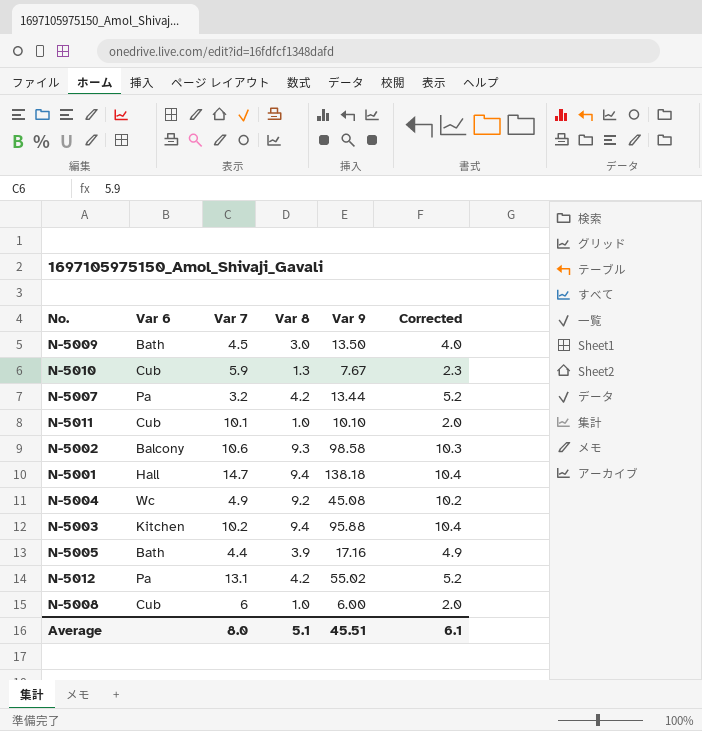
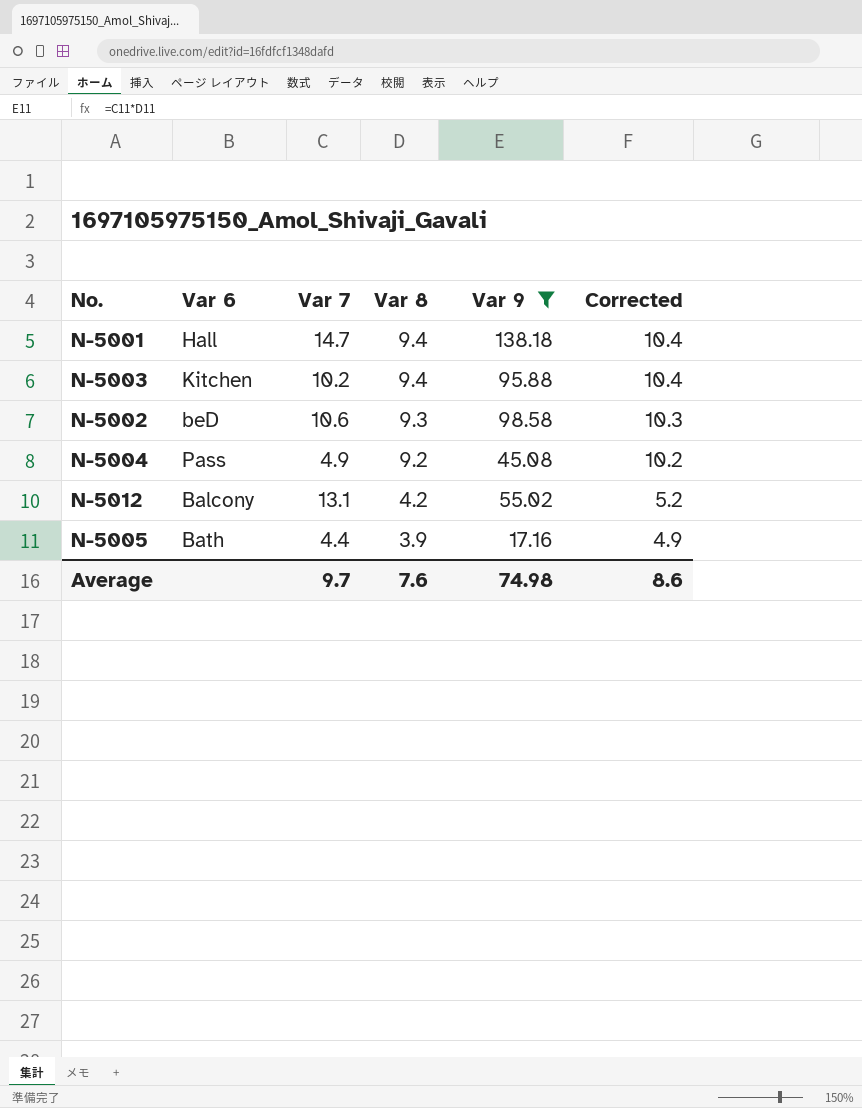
filter: none -> Var 9 >= 17.16
row order: none -> Var 8 descending
N-5002 | Var 6: Balcony -> beD
N-5004 | Var 6: Wc -> Pass
N-5012 | Var 6: Pa -> Balcony
Average | Var 7: 8.0 -> 9.7
Average | Var 8: 5.1 -> 7.6
Average | Var 9: 45.51 -> 74.98
Average | Corrected: 6.1 -> 8.6

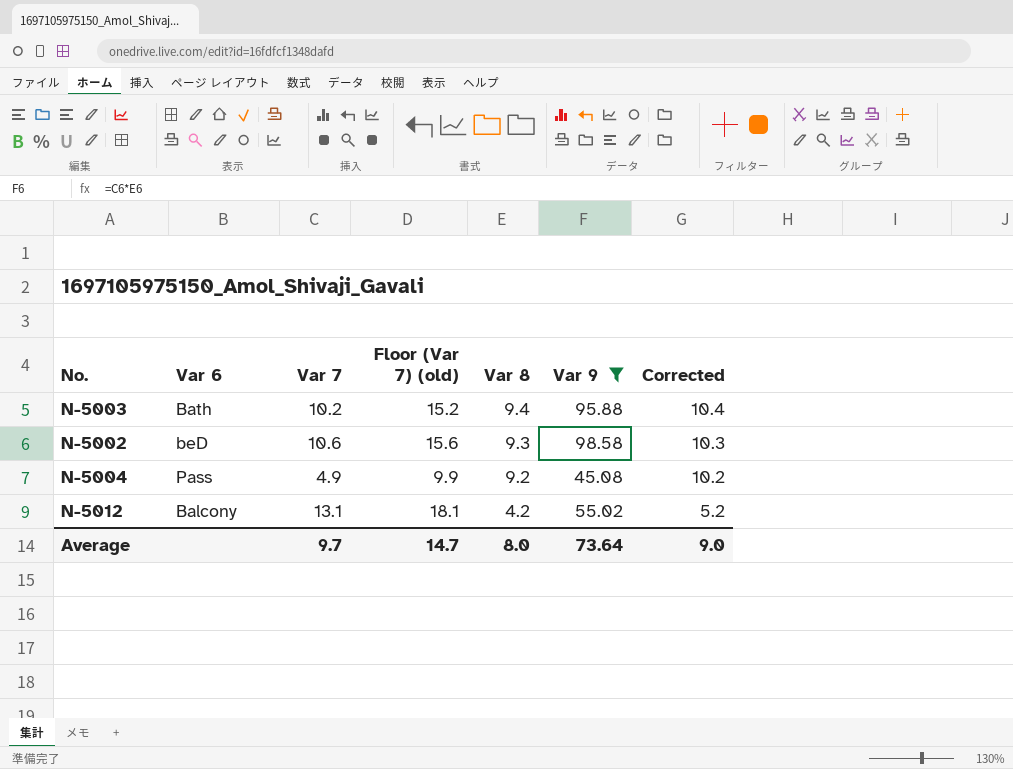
column Floor (Var 7) (old) | formula: none -> [Var 7] + 5
row N-5001: Hall | 14.7 | 9.4 | 138.18 | 10.4 -> none
row N-5005: Bath | 4.4 | 3.9 | 17.16 | 4.9 -> none
N-5003 | Var 6: Kitchen -> Bath
Average | Var 8: 7.6 -> 8.0
Average | Var 9: 74.98 -> 73.64
Average | Corrected: 8.6 -> 9.0

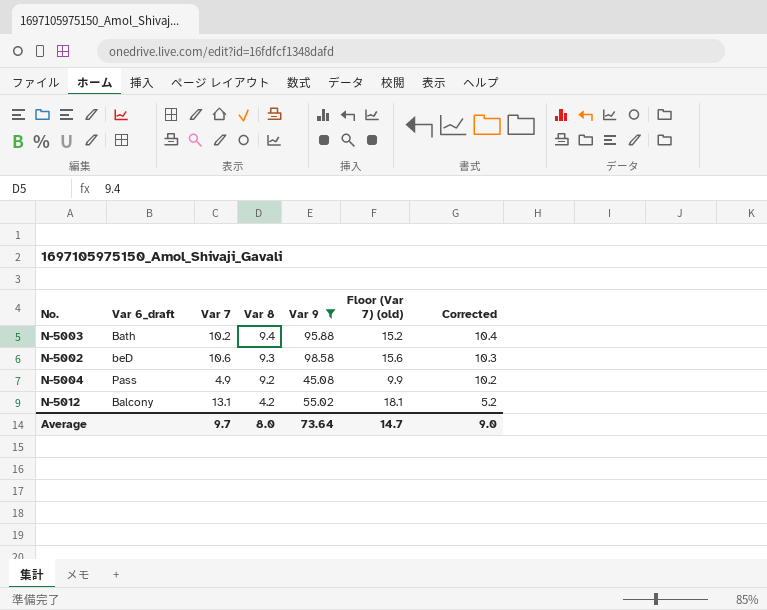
column name: Var 6 -> Var 6_draft
column Floor (Var 7) (old) | position: 4 -> 6

